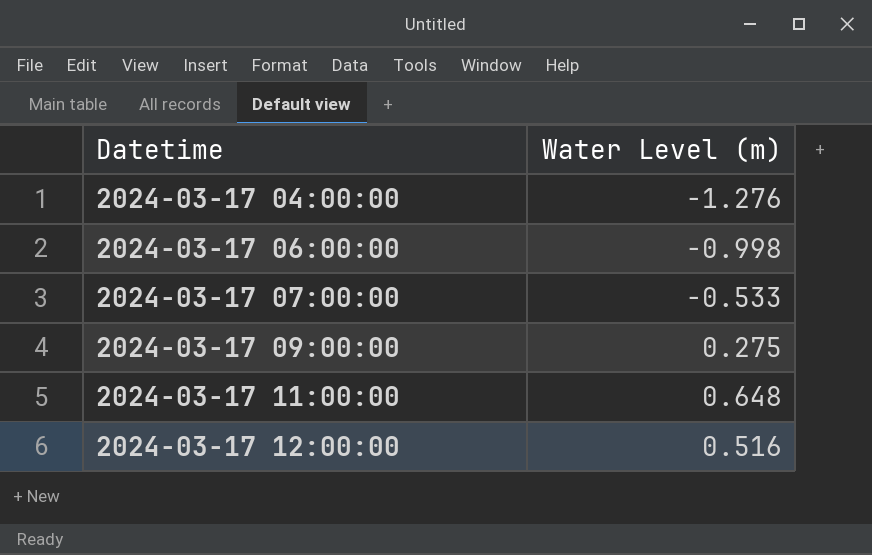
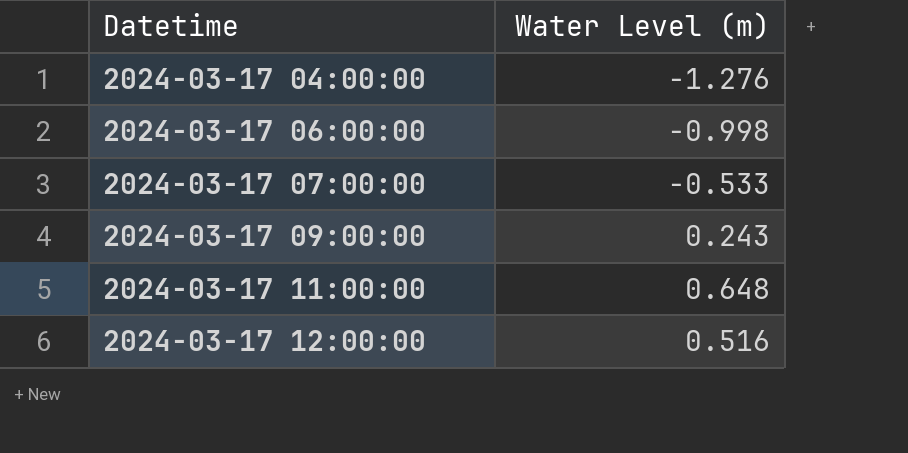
2024-03-17 09:00:00 | Water Level (m): 0.275 -> 0.243

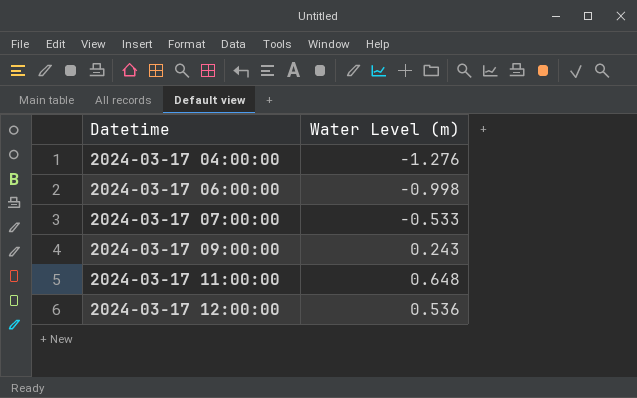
2024-03-17 12:00:00 | Water Level (m): 0.516 -> 0.536

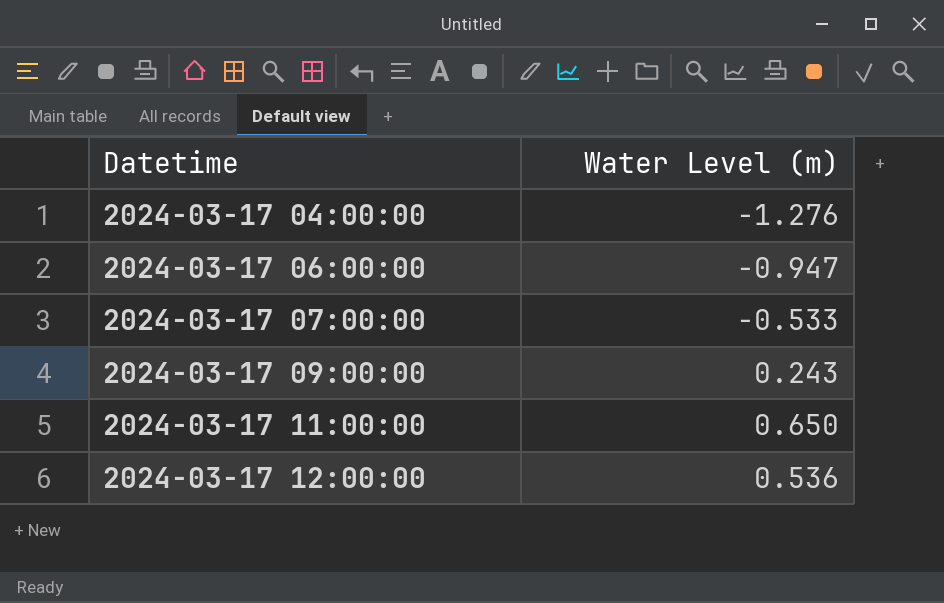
2024-03-17 06:00:00 | Water Level (m): -0.998 -> -0.947
2024-03-17 11:00:00 | Water Level (m): 0.648 -> 0.650

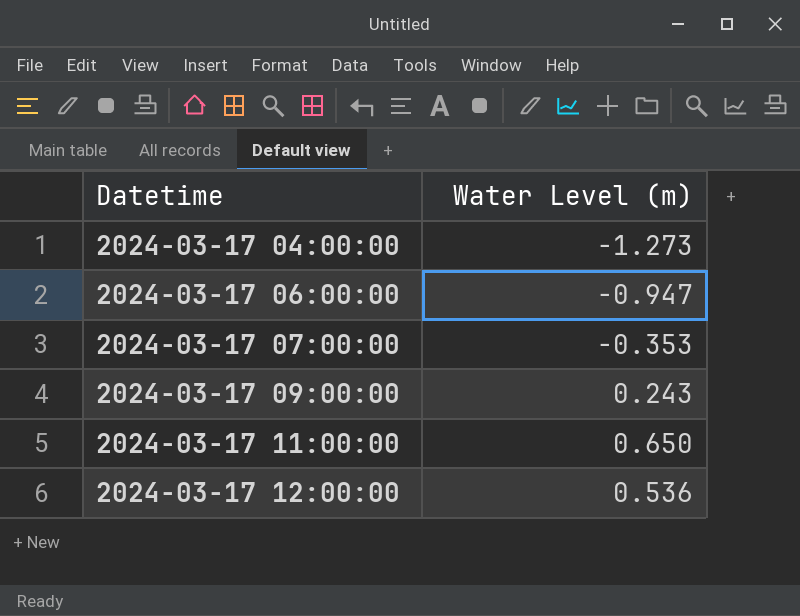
2024-03-17 04:00:00 | Water Level (m): -1.276 -> -1.273
2024-03-17 07:00:00 | Water Level (m): -0.533 -> -0.353

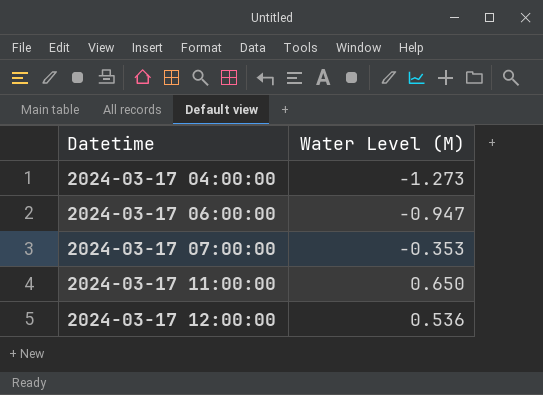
column name: Water Level (m) -> Water Level (M)
row 2024-03-17 09:00:00: 0.243 -> none

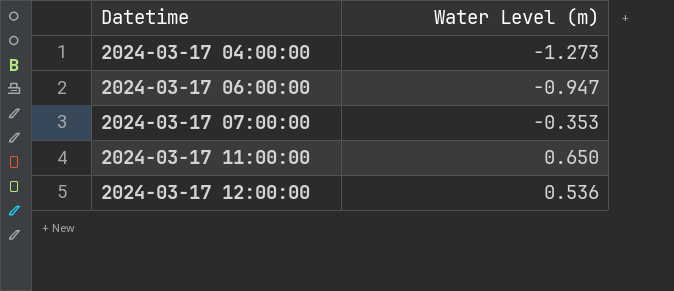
column name: Water Level (M) -> Water Level (m)

